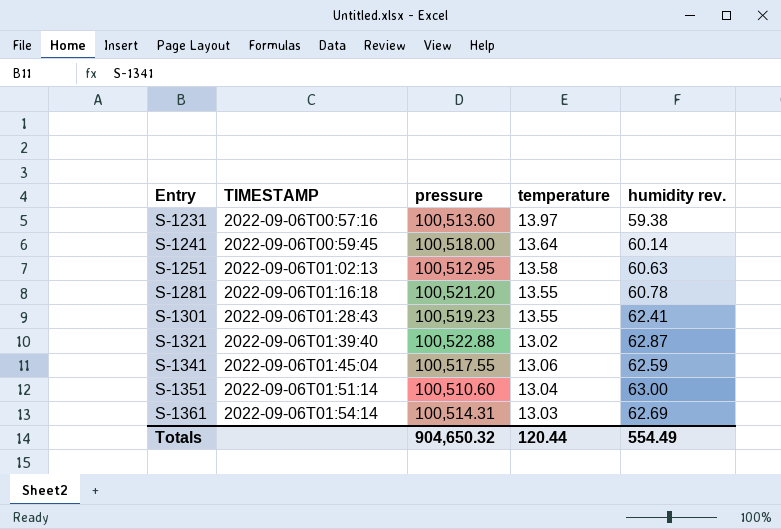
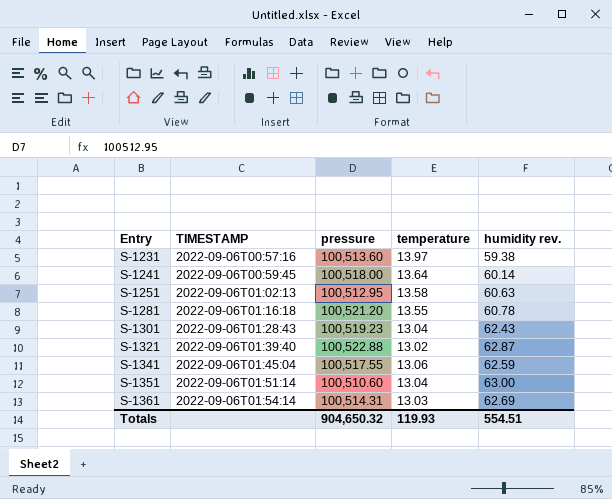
S-1301 | temperature: 13.55 -> 13.04
S-1301 | humidity rev.: 62.41 -> 62.43
Totals | temperature: 120.44 -> 119.93
Totals | humidity rev.: 554.49 -> 554.51

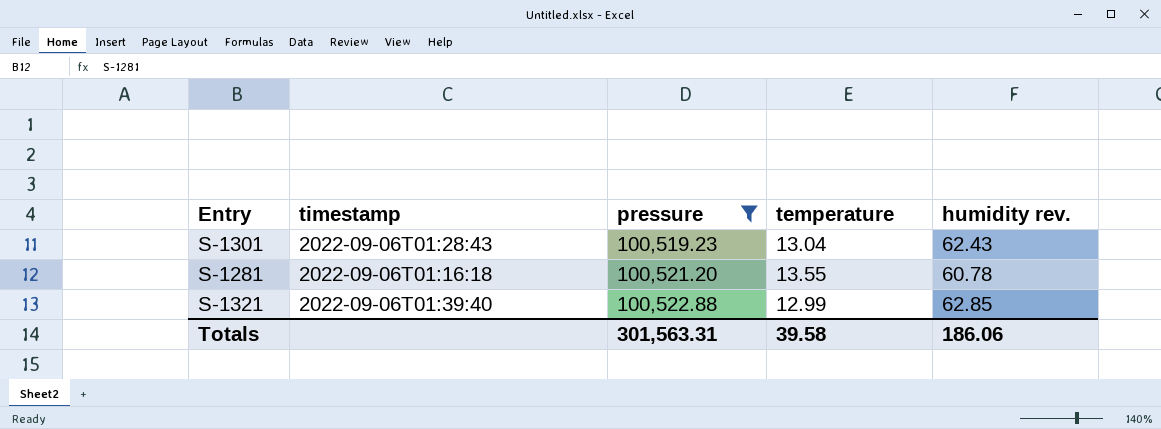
filter: none -> pressure >= 100,519.23
row order: Entry ascending -> pressure ascending
column name: TIMESTAMP -> timestamp
S-1321 | temperature: 13.02 -> 12.99
S-1321 | humidity rev.: 62.87 -> 62.85
Totals | pressure: 904,650.32 -> 301,563.31
Totals | temperature: 119.93 -> 39.58
Totals | humidity rev.: 554.51 -> 186.06

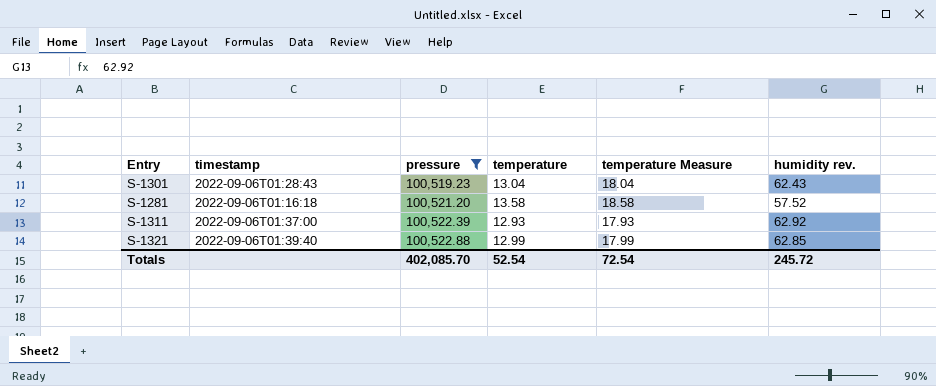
column temperature Measure | formula: none -> [temperature] + 5
S-1281 | temperature: 13.55 -> 13.58
S-1281 | humidity rev.: 60.78 -> 57.52
row S-1311: none -> 2022-09-06T01:37:00 | 100,522.39 | 12.93 | 17.93 | 62.92
Totals | pressure: 301,563.31 -> 402,085.70
Totals | temperature: 39.58 -> 52.54
Totals | humidity rev.: 186.06 -> 245.72

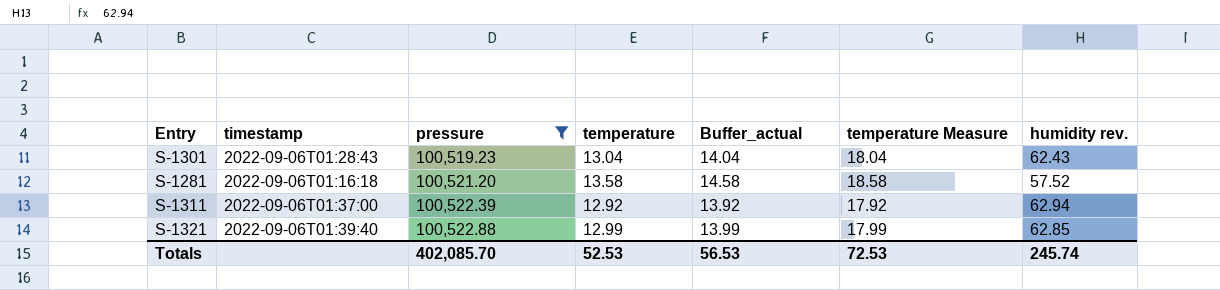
column Buffer_actual | formula: none -> [temperature] + 1
S-1311 | temperature: 12.93 -> 12.92
S-1311 | temperature Measure: 17.93 -> 17.92
S-1311 | humidity rev.: 62.92 -> 62.94
Totals | temperature: 52.54 -> 52.53
Totals | temperature Measure: 72.54 -> 72.53
Totals | humidity rev.: 245.72 -> 245.74

